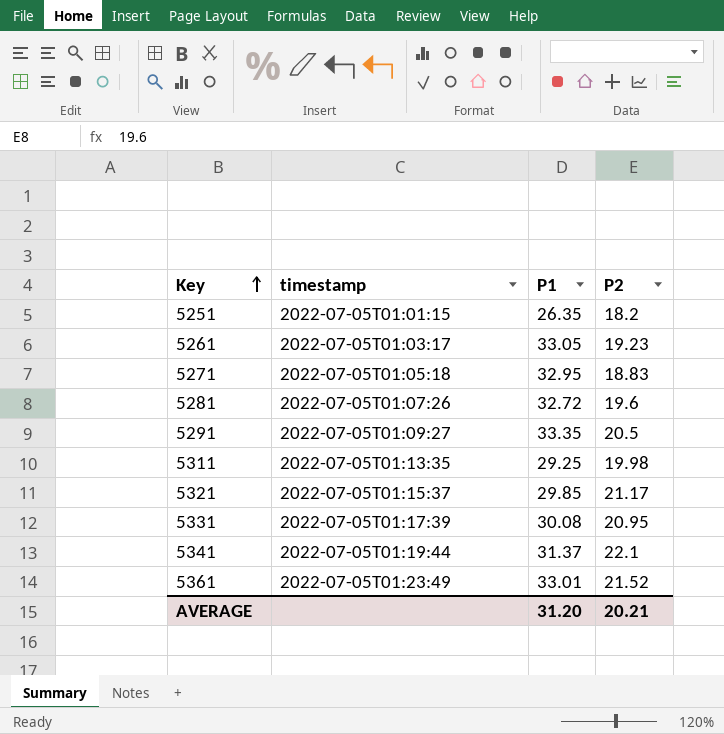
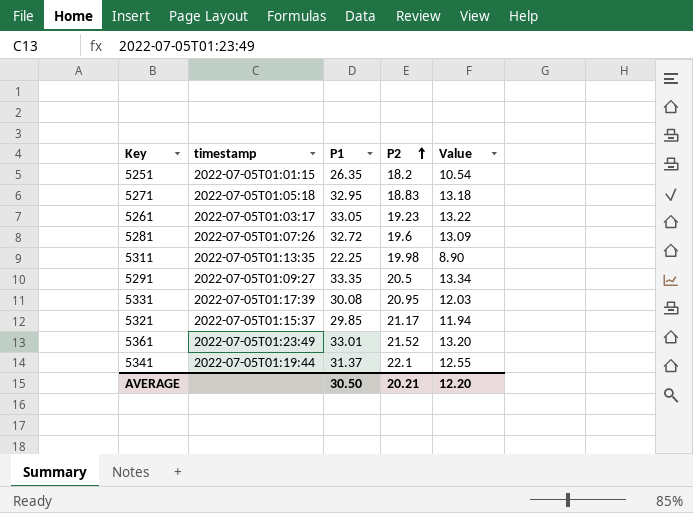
row order: Key ascending -> P2 ascending
column Value | formula: none -> [P1] * 0.4
5311 | P1: 29.25 -> 22.25
AVERAGE | P1: 31.20 -> 30.50

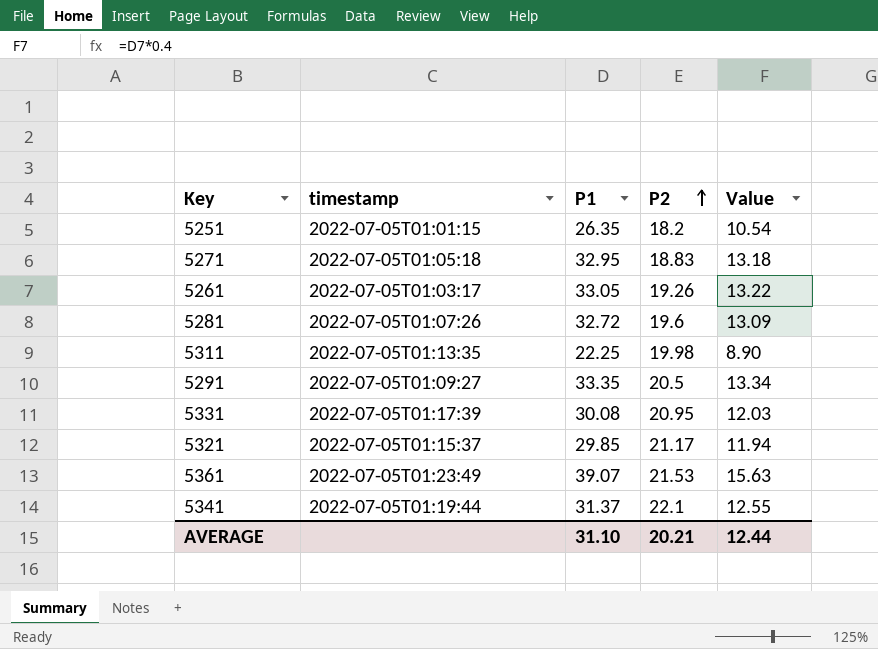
5261 | P2: 19.23 -> 19.26
5361 | P1: 33.01 -> 39.07
5361 | P2: 21.52 -> 21.53
5361 | Value: 13.20 -> 15.63
AVERAGE | P1: 30.50 -> 31.10
AVERAGE | Value: 12.20 -> 12.44

